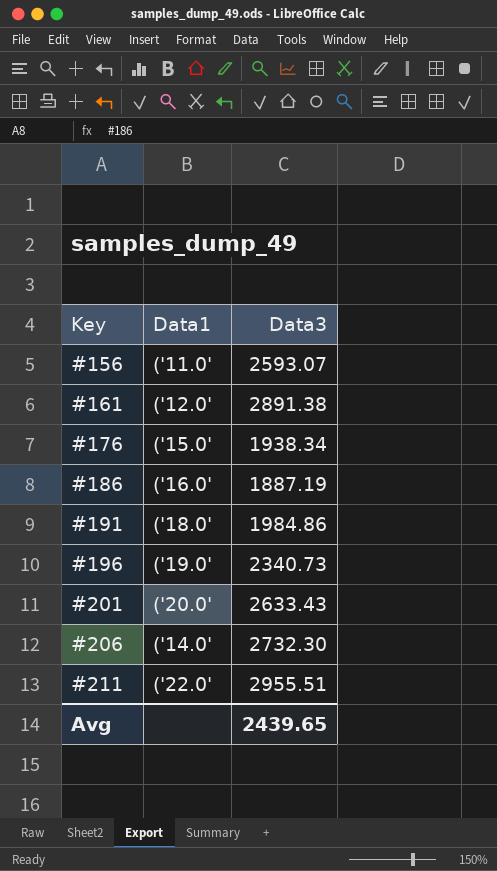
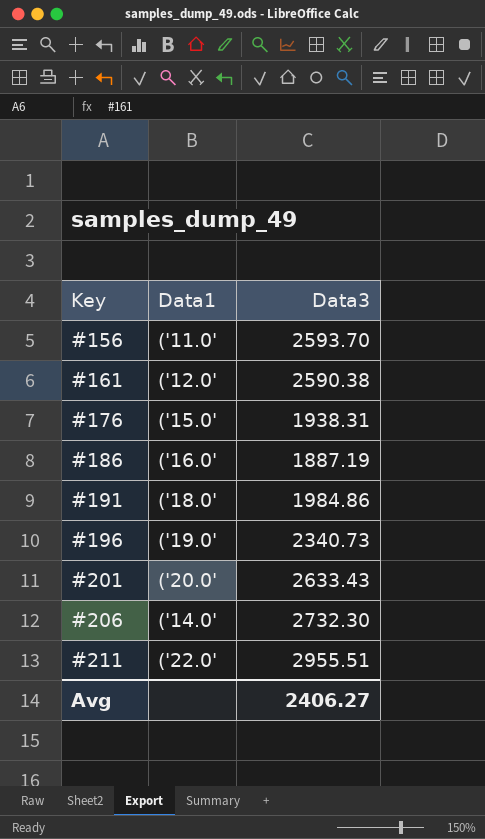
#156 | Data3: 2593.07 -> 2593.70
#161 | Data3: 2891.38 -> 2590.38
#176 | Data3: 1938.34 -> 1938.31
Avg | Data3: 2439.65 -> 2406.27

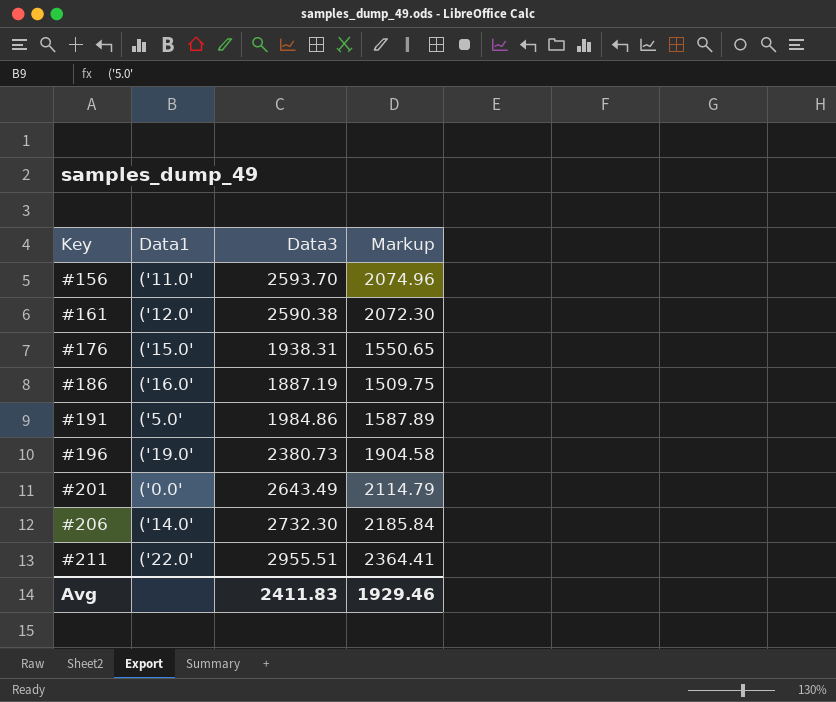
column Markup | formula: none -> [Data3] * 0.8
#191 | Data1: ('18.0' -> ('5.0'
#196 | Data3: 2340.73 -> 2380.73
#201 | Data1: ('20.0' -> ('0.0'
#201 | Data3: 2633.43 -> 2643.49
Avg | Data3: 2406.27 -> 2411.83

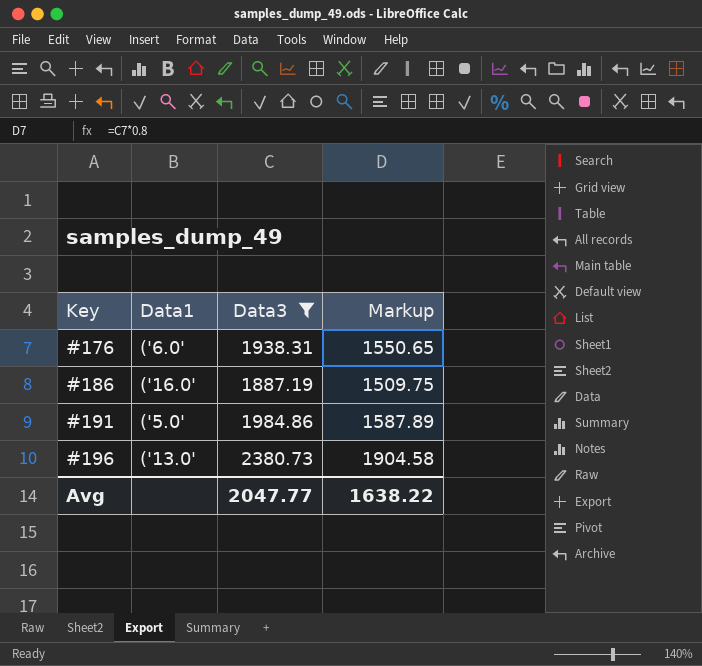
filter: none -> Data3 <= 2380.73
#176 | Data1: ('15.0' -> ('6.0'
#196 | Data1: ('19.0' -> ('13.0'
Avg | Data3: 2411.83 -> 2047.77
Avg | Markup: 1929.46 -> 1638.22

